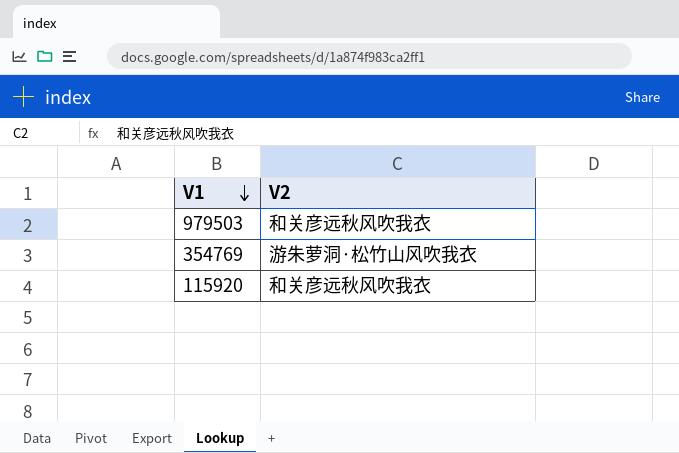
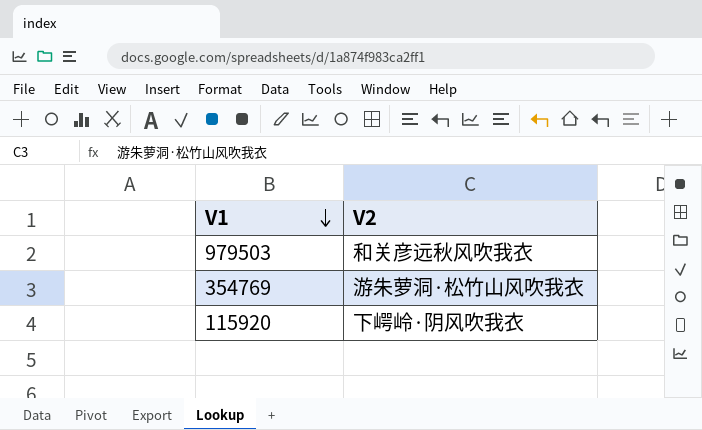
115920 | V2: 和关彦远秋风吹我衣 -> 下崿岭·阴风吹我衣

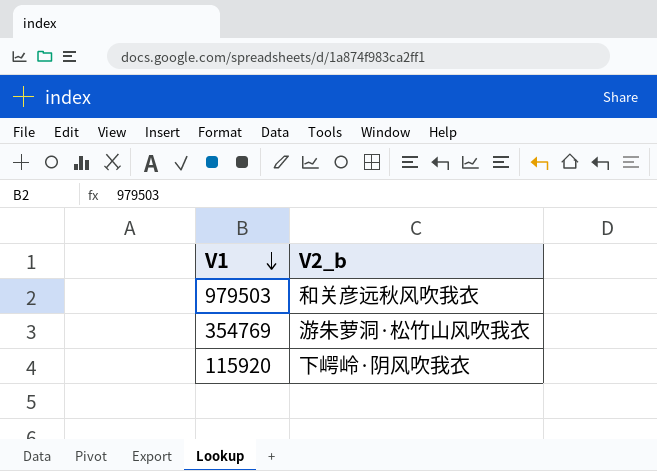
column name: V2 -> V2_b

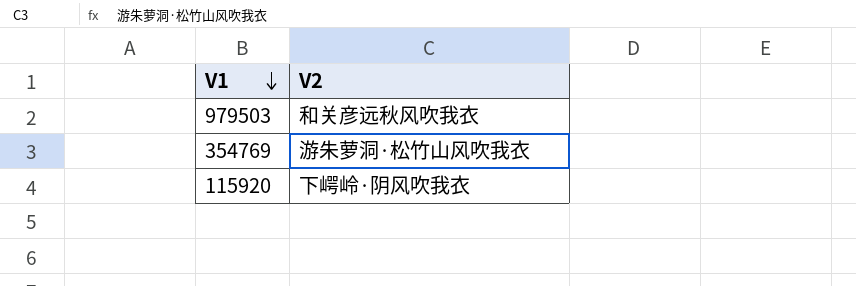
column name: V2_b -> V2

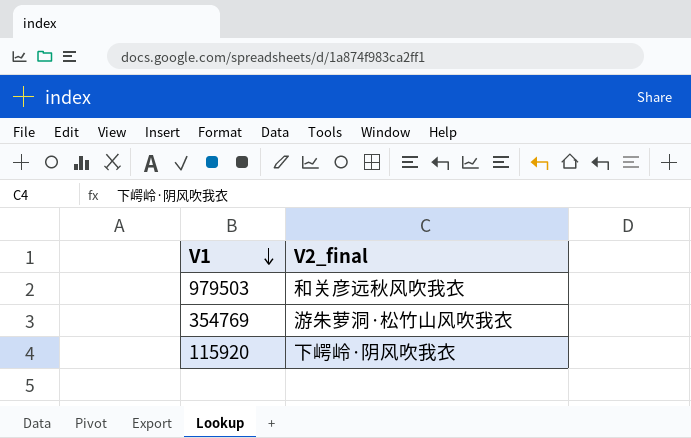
column name: V2 -> V2_final

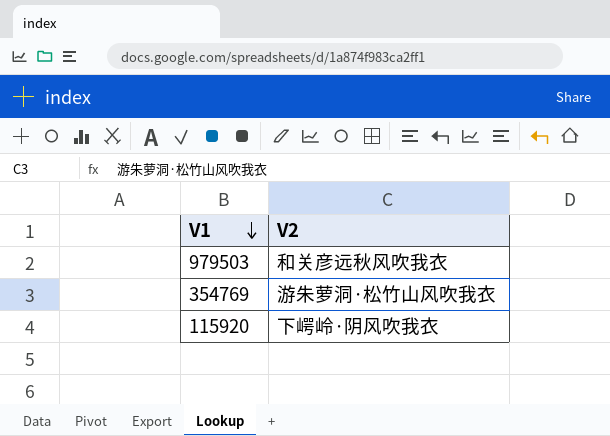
column name: V2_final -> V2

